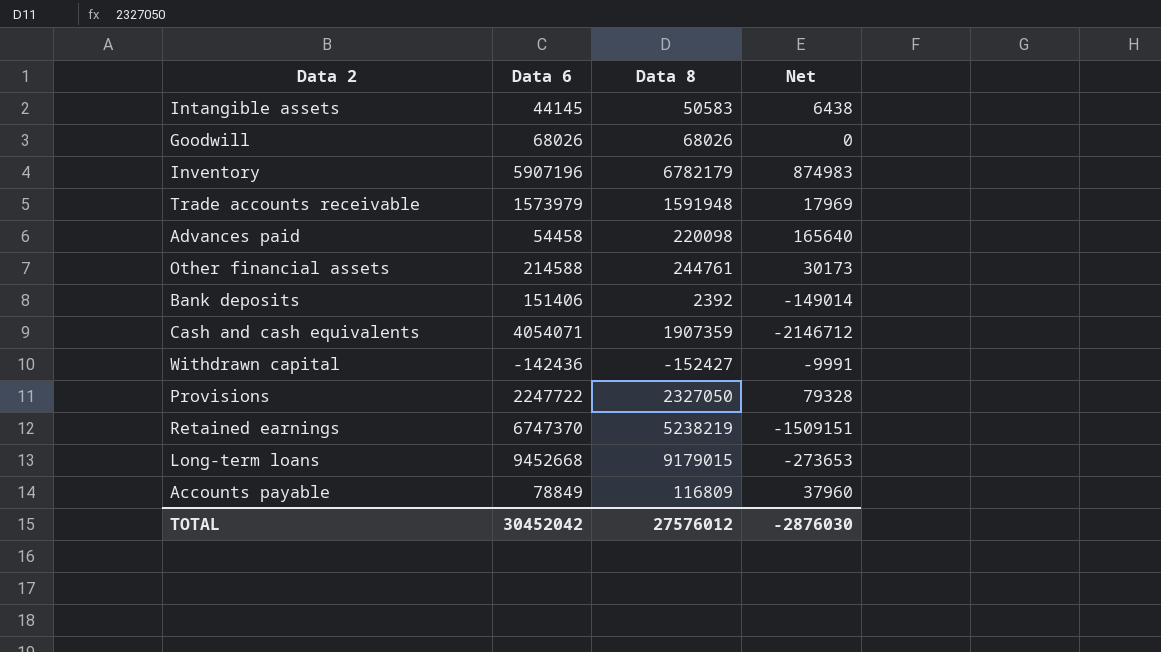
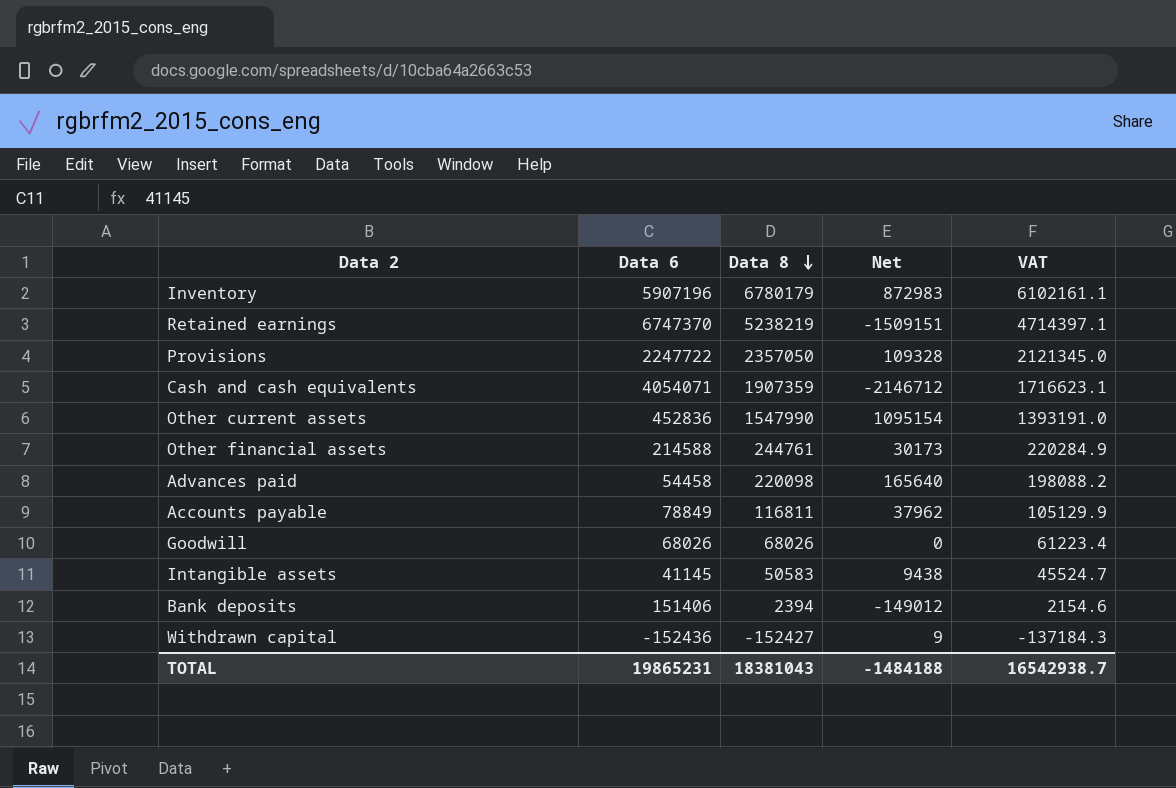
row order: none -> Data 8 descending
column VAT | formula: none -> [Data 8] * 0.9
row Trade accounts receivable: 1573979 | 1591948 | 17969 -> none
row Long-term loans: 9452668 | 9179015 | -273653 -> none
Inventory | Data 8: 6782179 -> 6780179
Inventory | Net: 874983 -> 872983
Provisions | Data 8: 2327050 -> 2357050
Provisions | Net: 79328 -> 109328
row Other current assets: none -> 452836 | 1547990 | 1095154 | 1393191.0
Accounts payable | Data 8: 116809 -> 116811
Accounts payable | Net: 37960 -> 37962
Intangible assets | Data 6: 44145 -> 41145
Intangible assets | Net: 6438 -> 9438
Bank deposits | Data 8: 2392 -> 2394
Bank deposits | Net: -149014 -> -149012
Withdrawn capital | Data 6: -142436 -> -152436
Withdrawn capital | Net: -9991 -> 9
TOTAL | Data 6: 30452042 -> 19865231
TOTAL | Data 8: 27576012 -> 18381043
TOTAL | Net: -2876030 -> -1484188

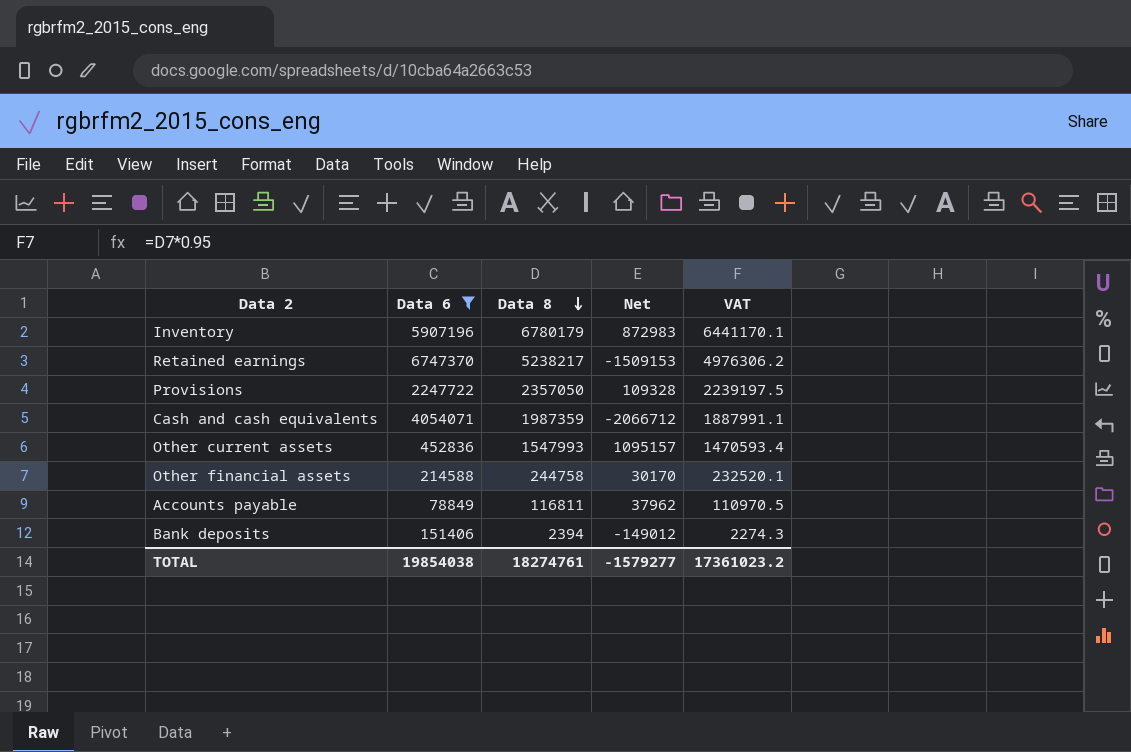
filter: none -> Data 6 >= 78849
column VAT | formula: [Data 8] * 0.9 -> [Data 8] * 0.95
Retained earnings | Data 8: 5238219 -> 5238217
Retained earnings | Net: -1509151 -> -1509153
Cash and cash equivalents | Data 8: 1907359 -> 1987359
Cash and cash equivalents | Net: -2146712 -> -2066712
Other current assets | Data 8: 1547990 -> 1547993
Other current assets | Net: 1095154 -> 1095157
Other financial assets | Data 8: 244761 -> 244758
Other financial assets | Net: 30173 -> 30170
TOTAL | Data 6: 19865231 -> 19854038
TOTAL | Data 8: 18381043 -> 18274761
TOTAL | Net: -1484188 -> -1579277
TOTAL | VAT: 16542938.7 -> 17361023.2

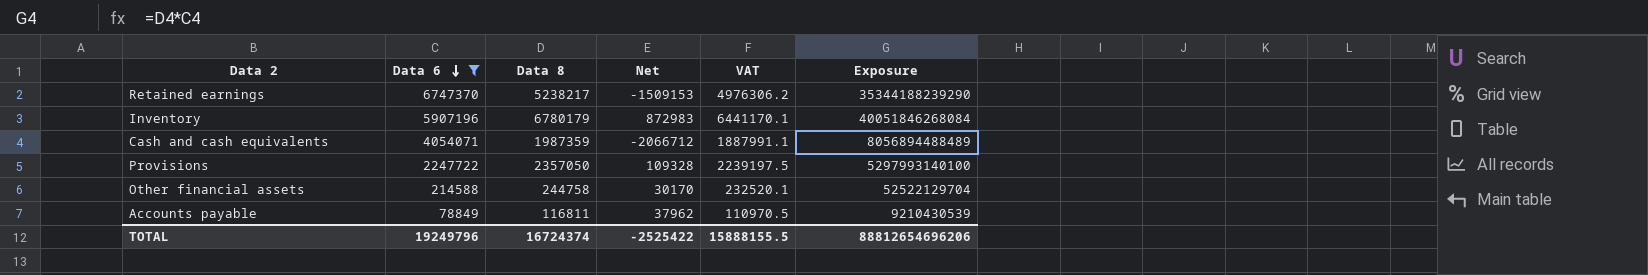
row order: Data 8 descending -> Data 6 descending
column Exposure | formula: none -> [Data 6] * [Data 8]
row Other current assets: 452836 | 1547993 | 1095157 | 1470593.4 -> none
row Bank deposits: 151406 | 2394 | -149012 | 2274.3 -> none
TOTAL | Data 6: 19854038 -> 19249796
TOTAL | Data 8: 18274761 -> 16724374
TOTAL | Net: -1579277 -> -2525422
TOTAL | VAT: 17361023.2 -> 15888155.5

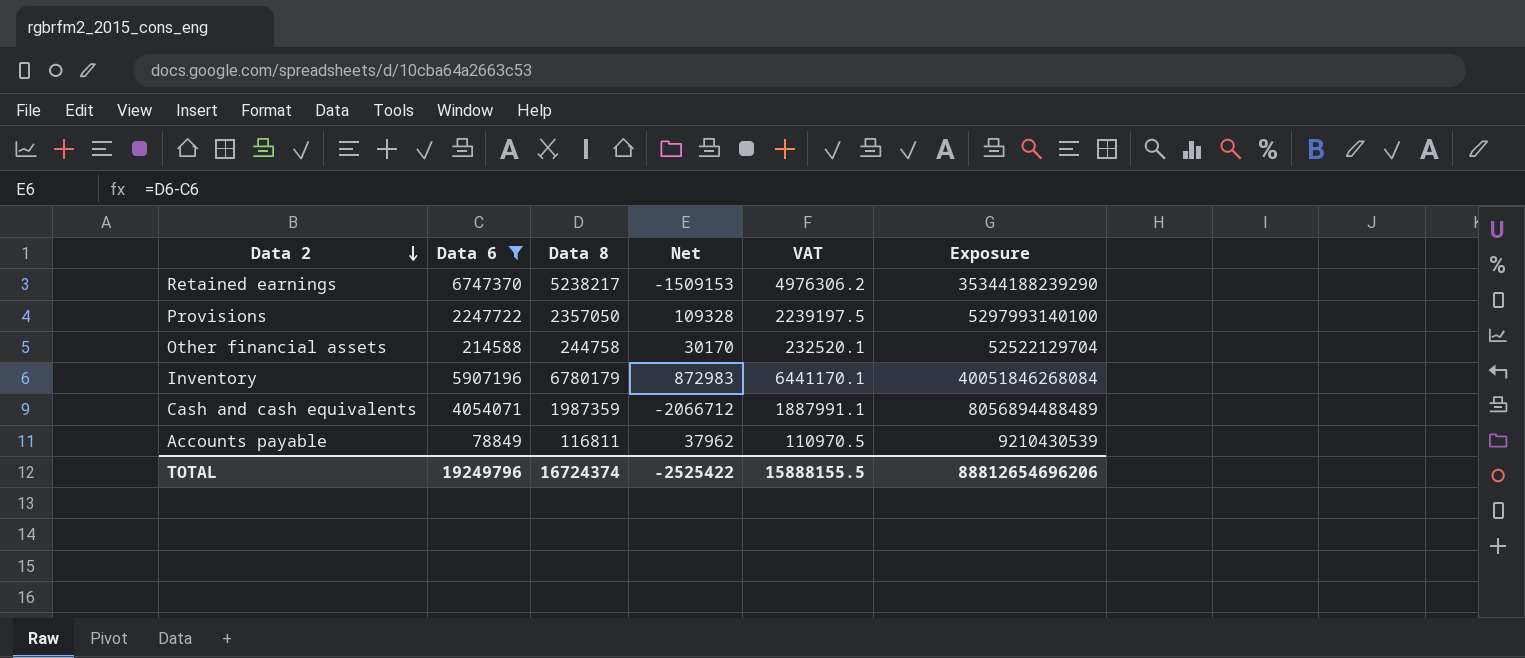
row order: Data 6 descending -> Data 2 descending

